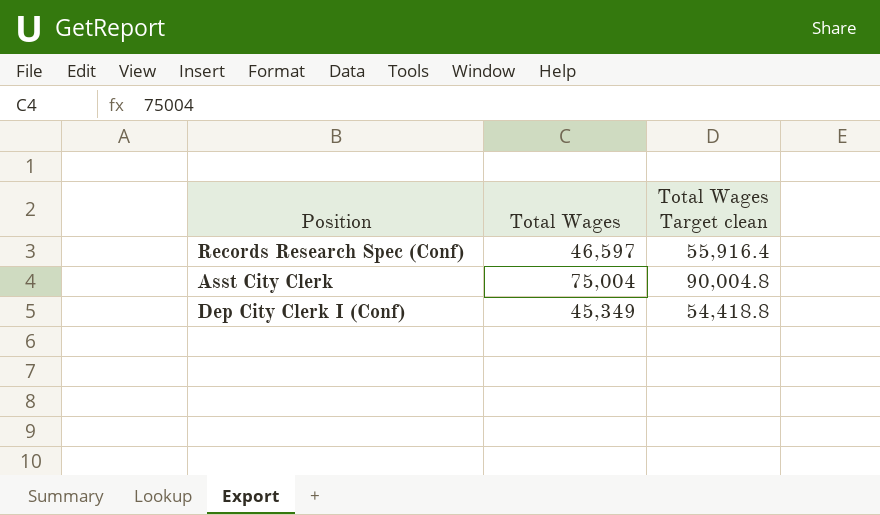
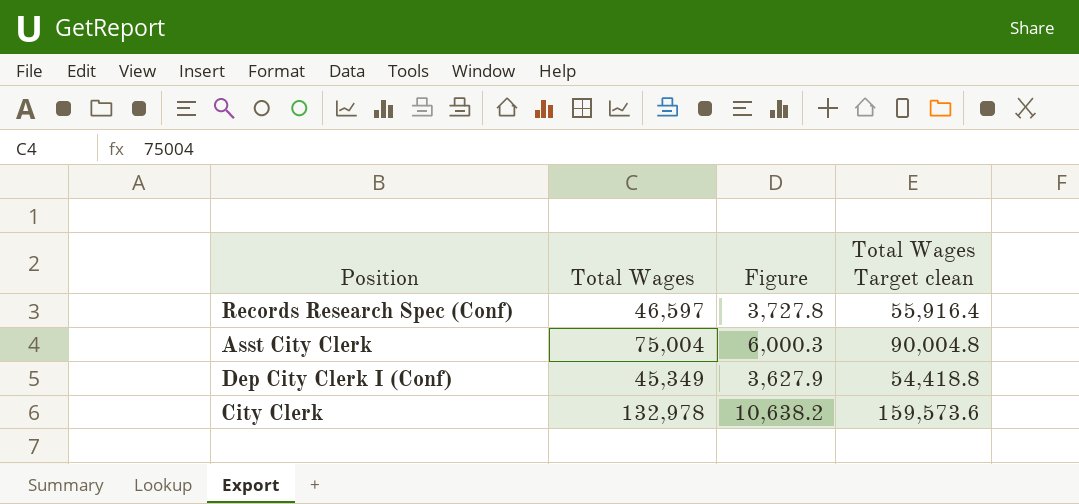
column Figure | formula: none -> [Total Wages] * 0.08
row City Clerk: none -> 132,978 | 10,638.2 | 159,573.6

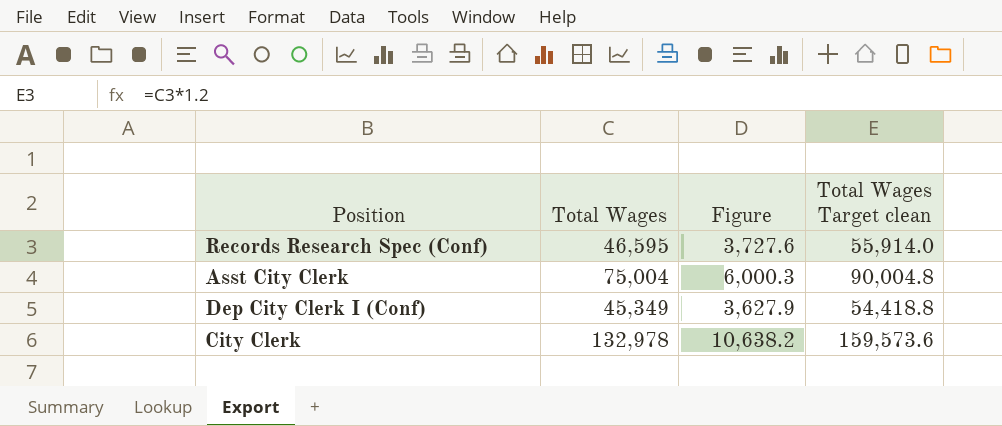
Records Research Spec (Conf) | Total Wages: 46,597 -> 46,595
Records Research Spec (Conf) | Figure: 3,727.8 -> 3,727.6
Records Research Spec (Conf) | Total Wages Target clean: 55,916.4 -> 55,914.0

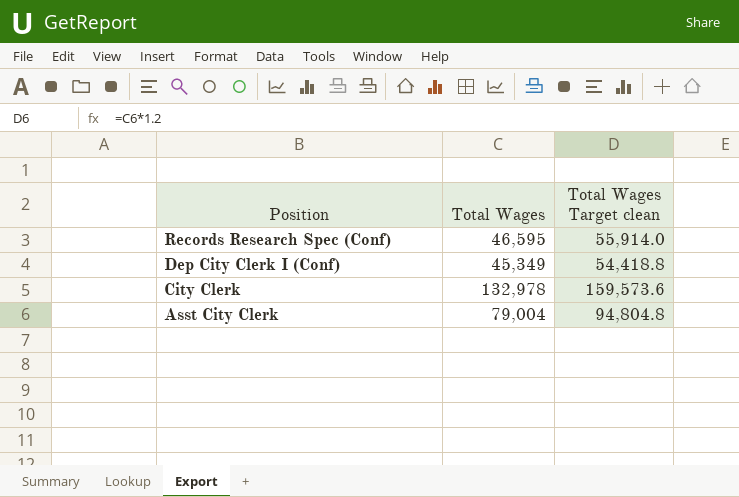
row order: none -> Position descending
column Figure | formula: [Total Wages] * 0.08 -> none
Asst City Clerk | Total Wages: 75,004 -> 79,004
Asst City Clerk | Total Wages Target clean: 90,004.8 -> 94,804.8

